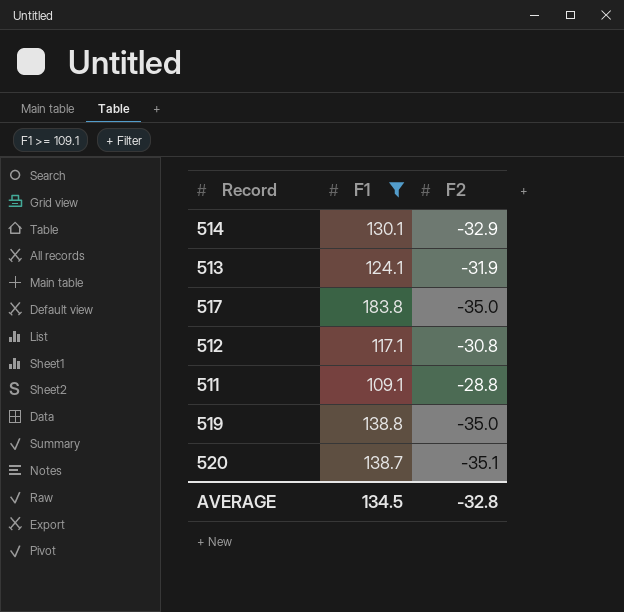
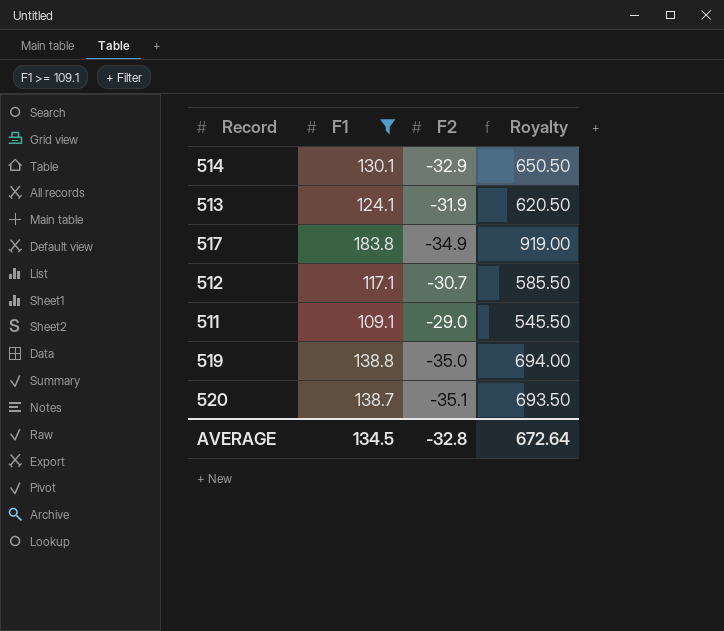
column Royalty | formula: none -> [F1] * 5
517 | F2: -35.0 -> -34.9
512 | F2: -30.8 -> -30.7
511 | F2: -28.8 -> -29.0

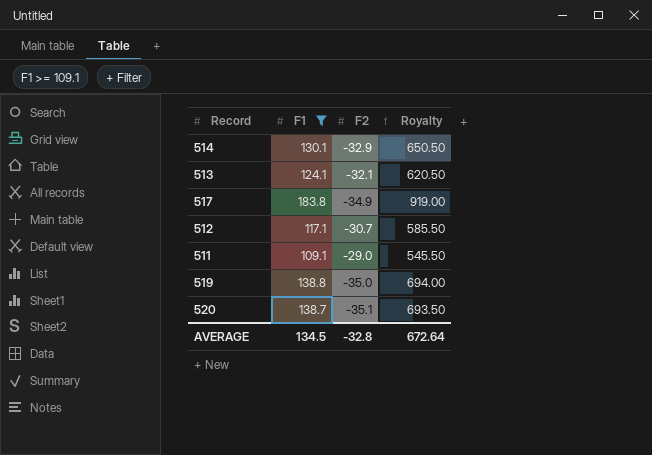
513 | F2: -31.9 -> -32.1

